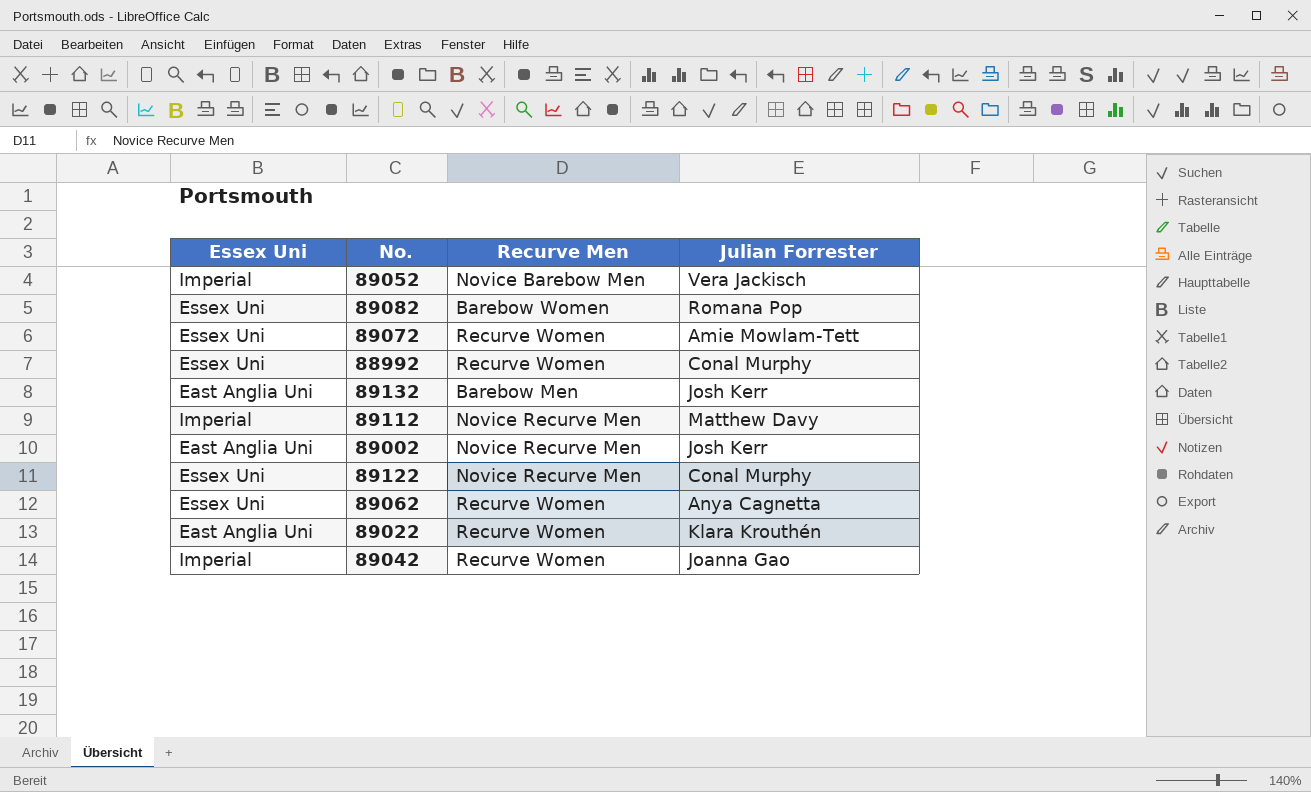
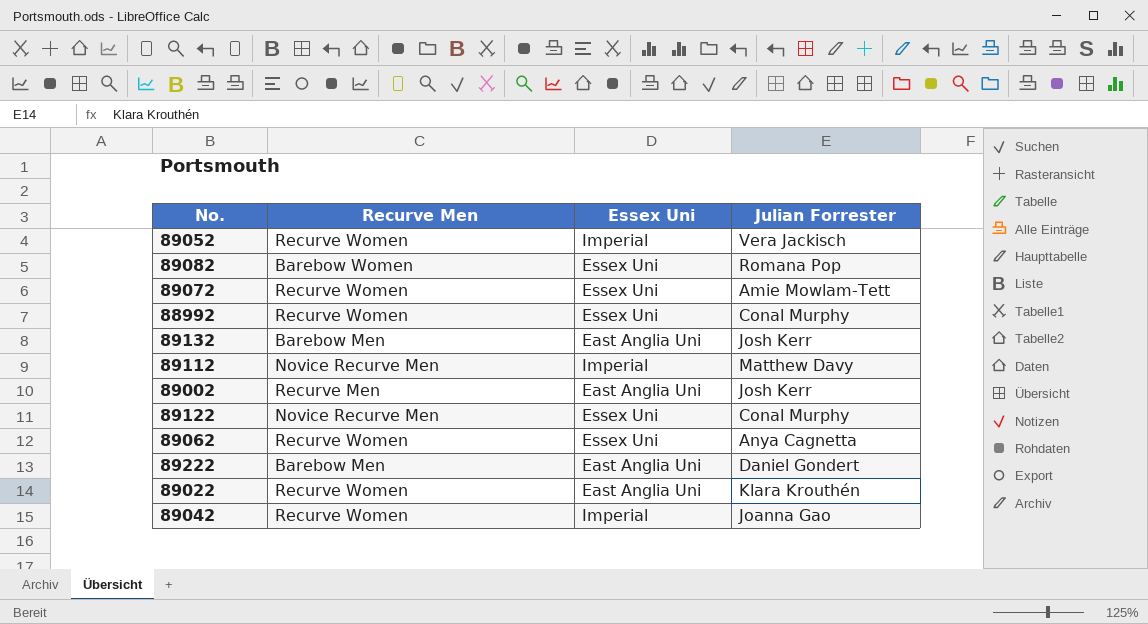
column Essex Uni | position: 1 -> 3
89052 | Recurve Men: Novice Barebow Men -> Recurve Women
89002 | Recurve Men: Novice Recurve Men -> Recurve Men
row 89222: none -> Barebow Men | East Anglia Uni | Daniel Gondert

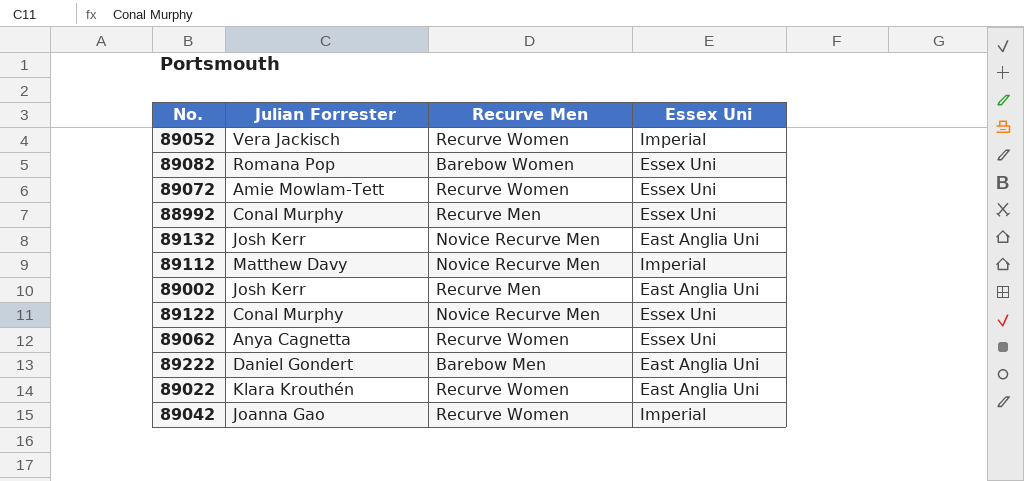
column Julian Forrester | position: 4 -> 2
88992 | Recurve Men: Recurve Women -> Recurve Men
89132 | Recurve Men: Barebow Men -> Novice Recurve Men

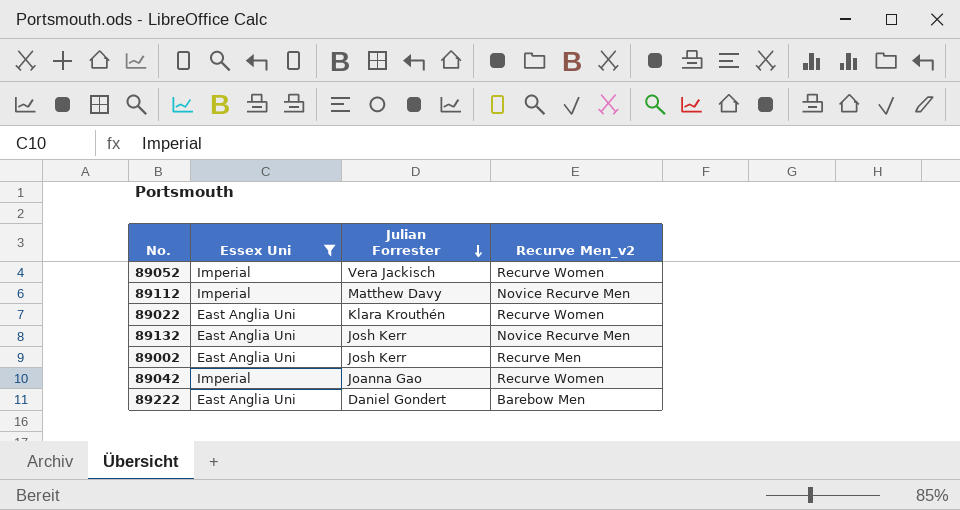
filter: none -> Essex Uni != Essex Uni
row order: none -> Julian Forrester descending
column Essex Uni | position: 4 -> 2
column name: Recurve Men -> Recurve Men_v2

